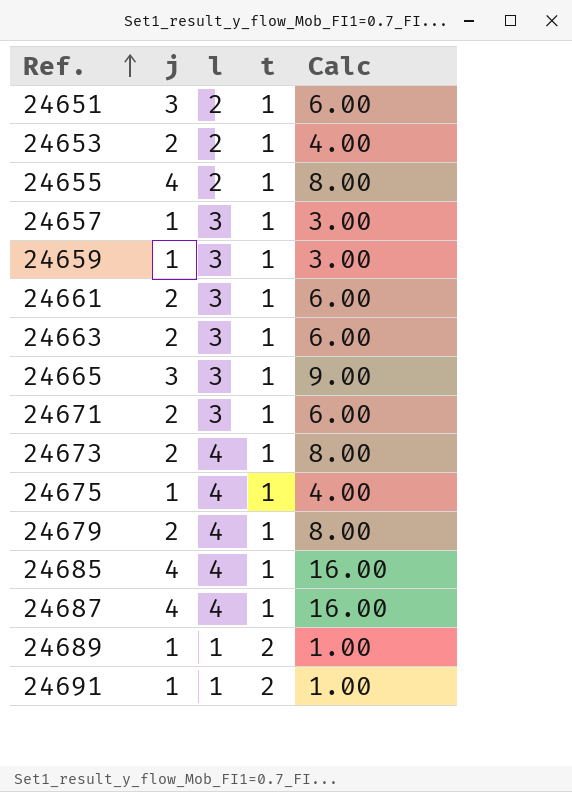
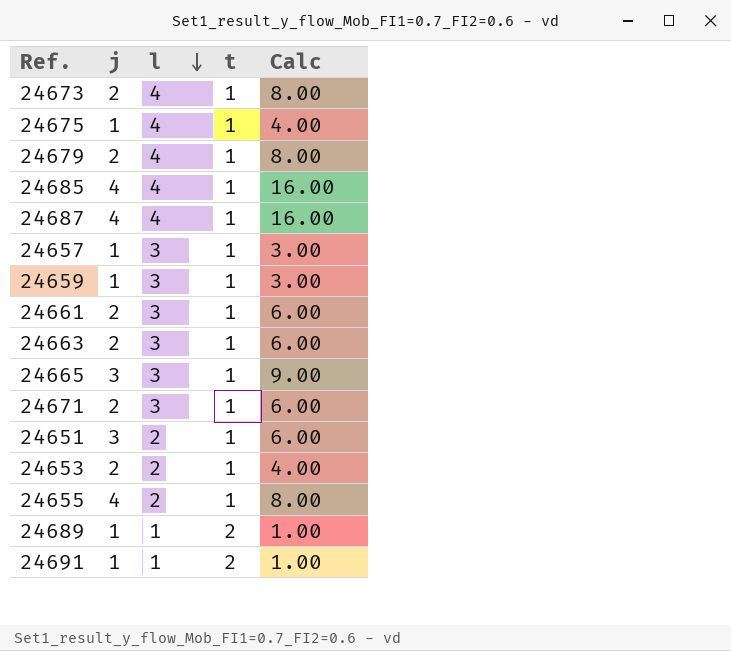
row order: Ref. ascending -> l descending

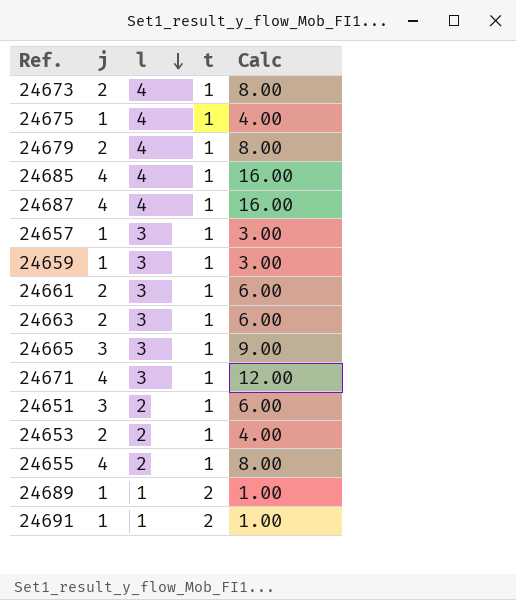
24671 | j: 2 -> 4
24671 | Calc: 6.00 -> 12.00

